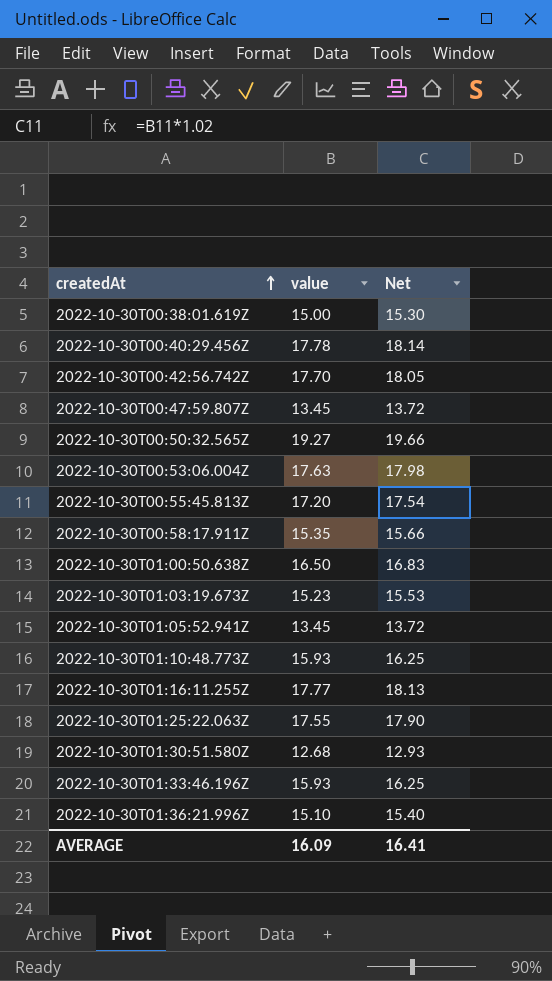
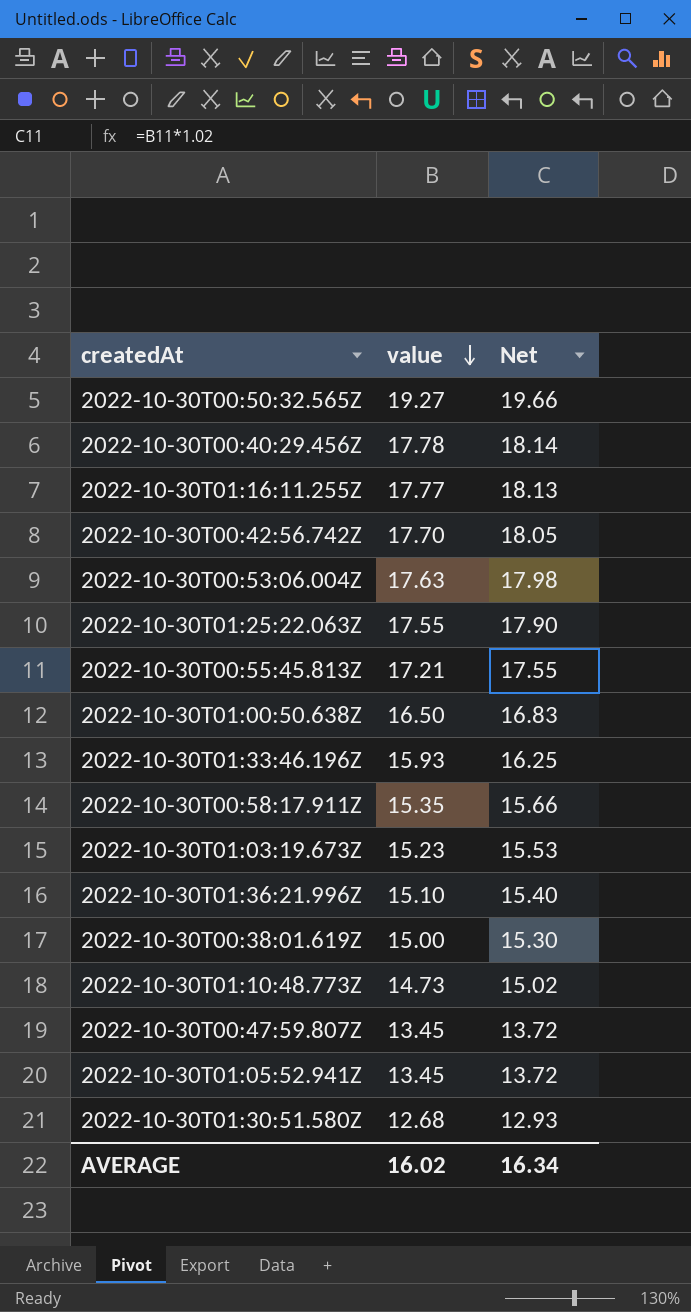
row order: createdAt ascending -> value descending
2022-10-30T00:55:45.813Z | value: 17.20 -> 17.21
2022-10-30T00:55:45.813Z | Net: 17.54 -> 17.55
2022-10-30T01:10:48.773Z | value: 15.93 -> 14.73
2022-10-30T01:10:48.773Z | Net: 16.25 -> 15.02
AVERAGE | value: 16.09 -> 16.02
AVERAGE | Net: 16.41 -> 16.34

